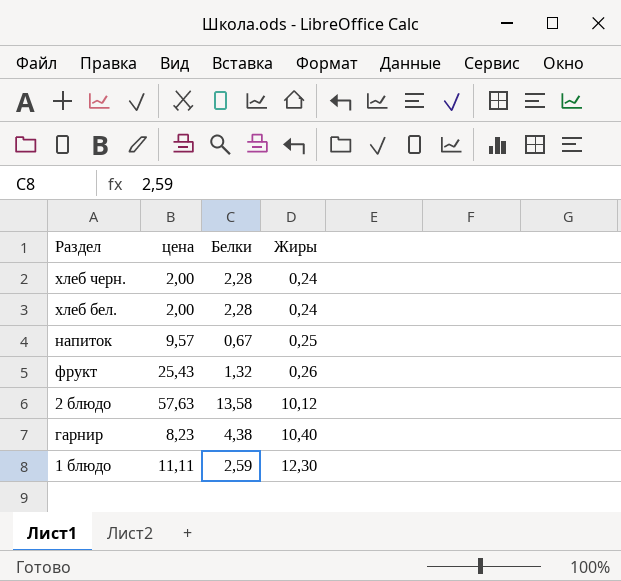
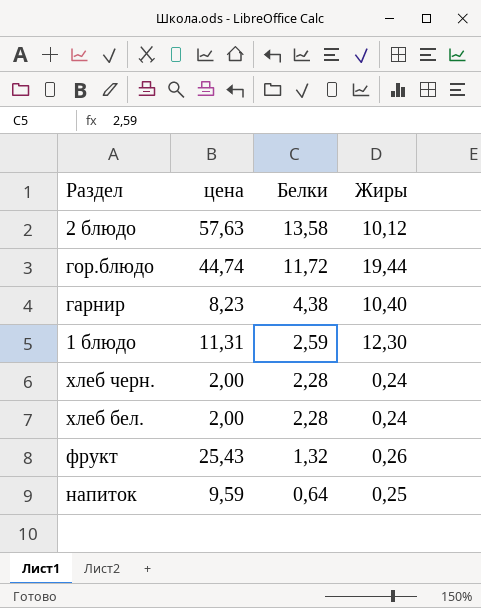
row order: Жиры ascending -> Белки descending
row гор.блюдо: none -> 44,74 | 11,72 | 19,44
1 блюдо | цена: 11,11 -> 11,31
напиток | цена: 9,57 -> 9,59
напиток | Белки: 0,67 -> 0,64

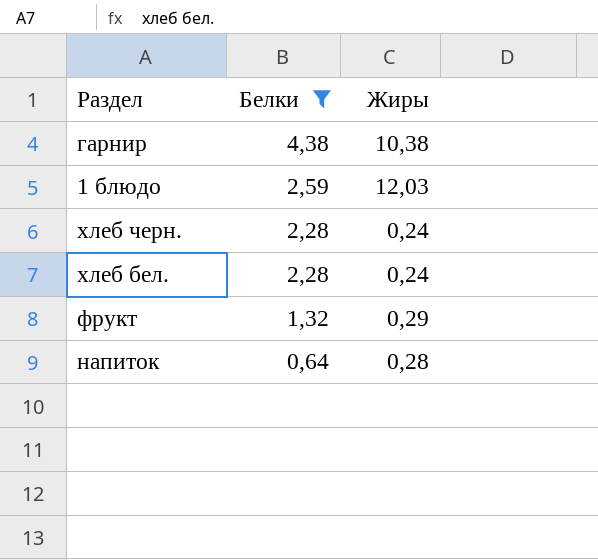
filter: none -> Белки <= 4,38
column цена | position: 2 -> none
гарнир | Жиры: 10,40 -> 10,38
1 блюдо | Жиры: 12,30 -> 12,03
фрукт | Жиры: 0,26 -> 0,29
напиток | Жиры: 0,25 -> 0,28

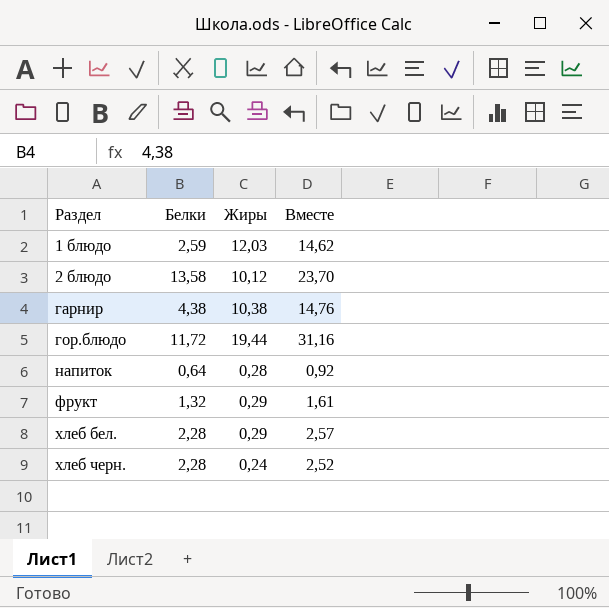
filter: Белки <= 4,38 -> none
row order: Белки descending -> Раздел ascending
column Вместе | formula: none -> [Белки] + [Жиры]
хлеб бел. | Жиры: 0,24 -> 0,29

